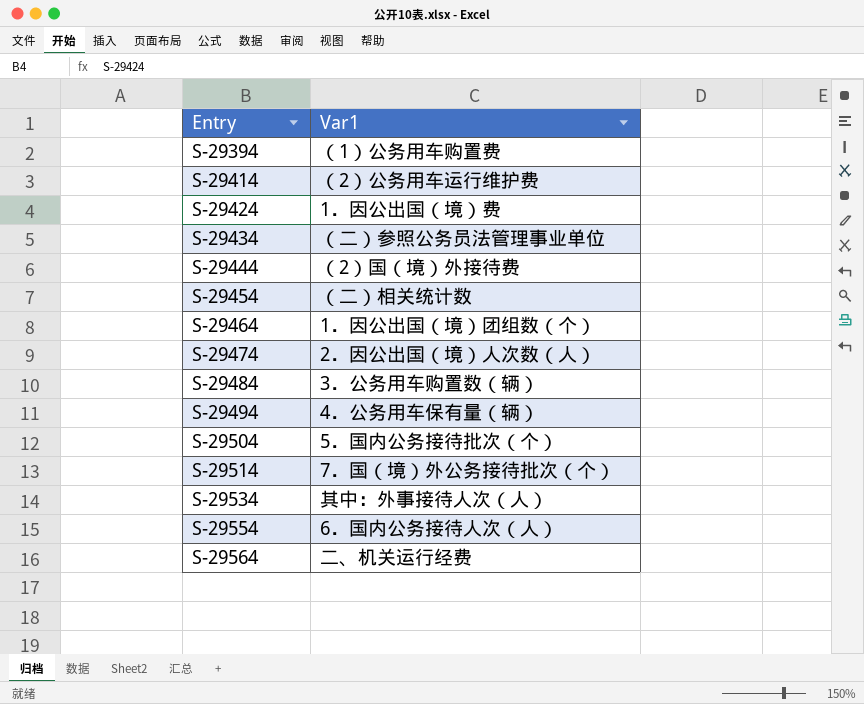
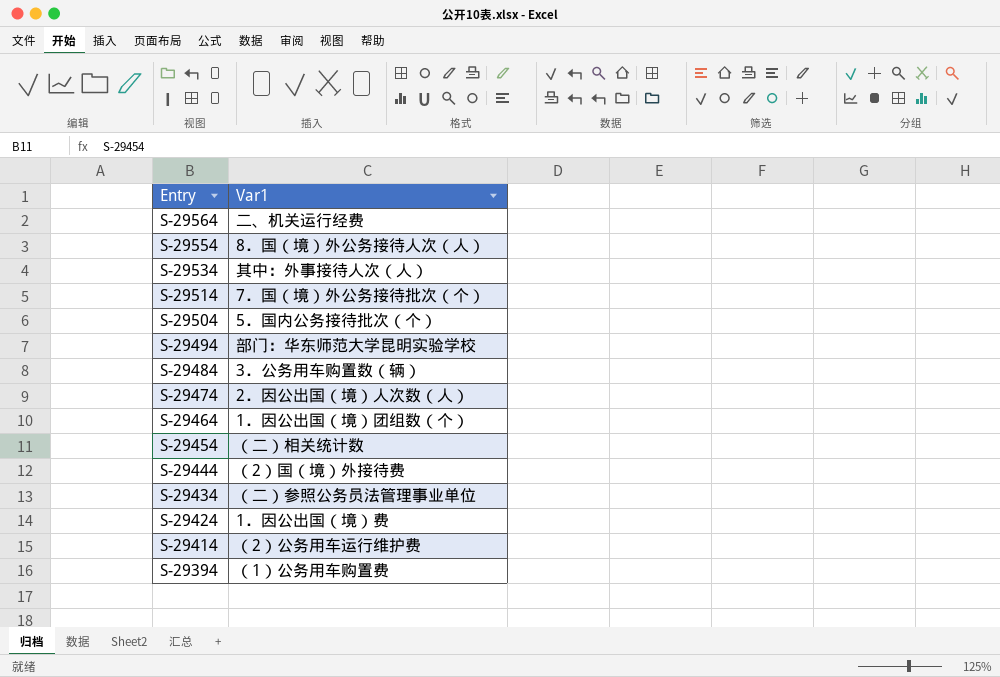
row order: Entry ascending -> Entry descending
S-29554 | Var1: 6．国内公务接待人次（人） -> 8．国（境）外公务接待人次（人）
S-29494 | Var1: 4．公务用车保有量（辆） -> 部门：华东师范大学昆明实验学校

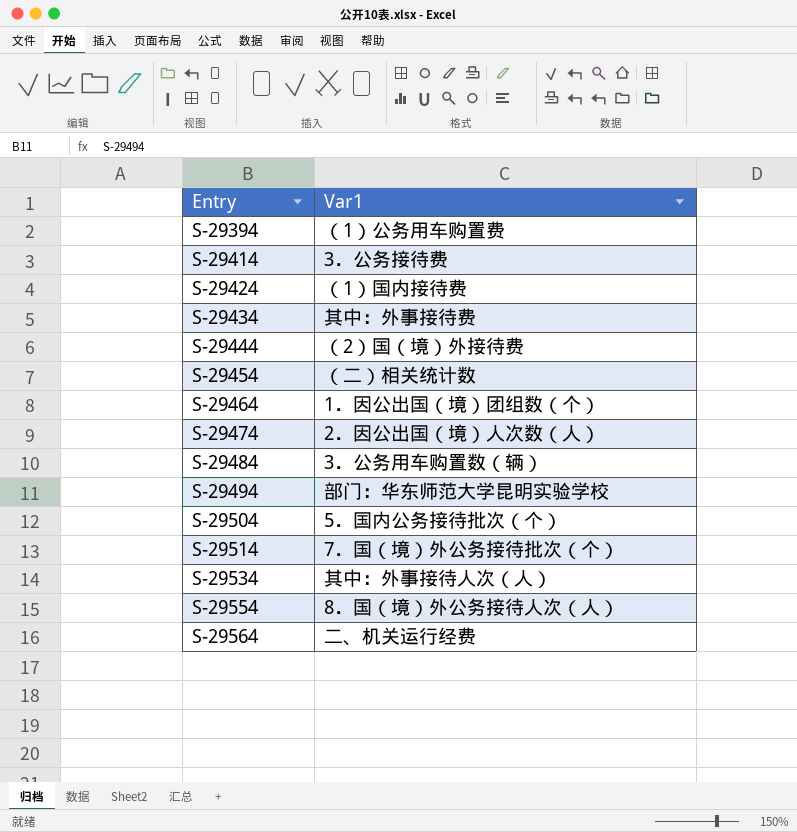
row order: Entry descending -> Entry ascending
S-29414 | Var1: （2）公务用车运行维护费 -> 3．公务接待费
S-29424 | Var1: 1．因公出国（境）费 -> （1）国内接待费
S-29434 | Var1: （二）参照公务员法管理事业单位 -> 其中：外事接待费

